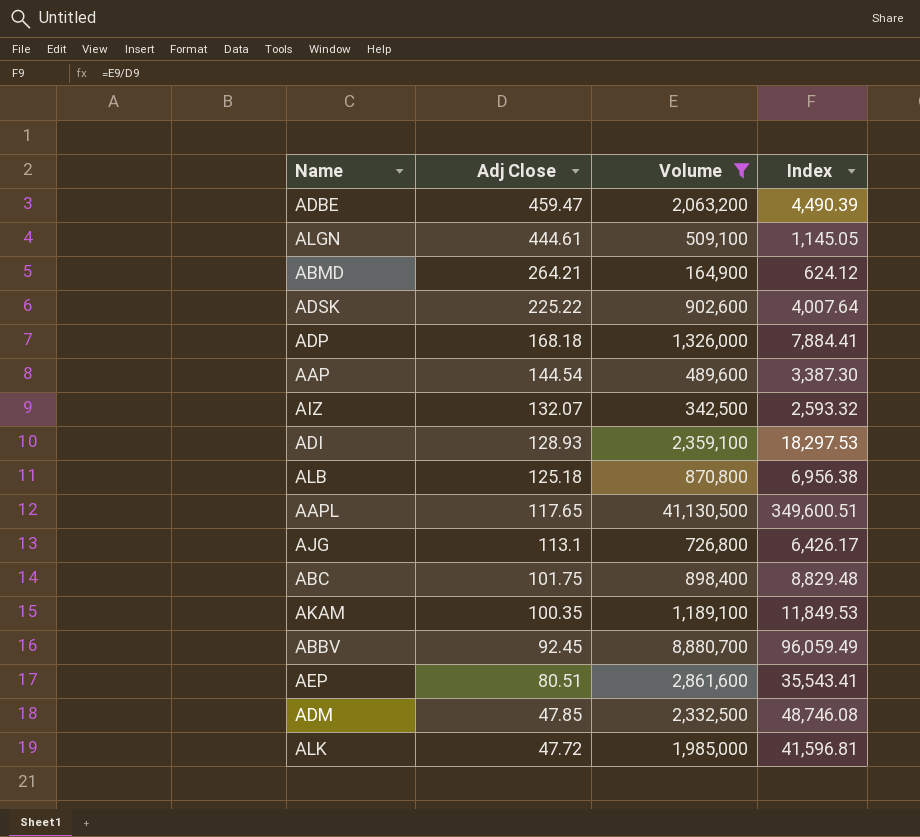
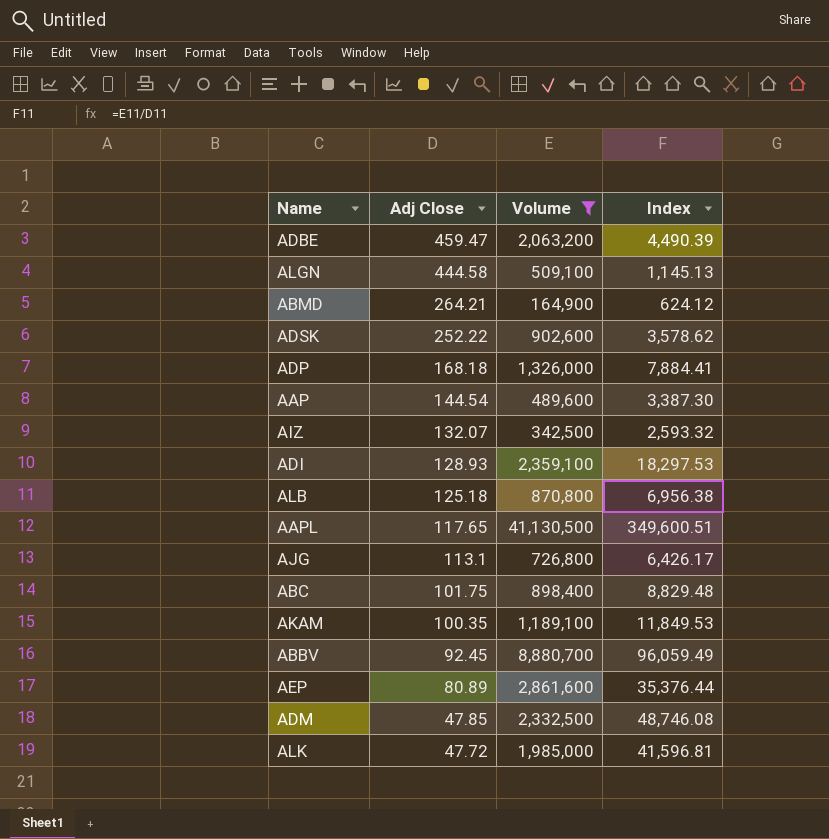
ALGN | Adj Close: 444.61 -> 444.58
ALGN | Index: 1,145.05 -> 1,145.13
ADSK | Adj Close: 225.22 -> 252.22
ADSK | Index: 4,007.64 -> 3,578.62
AEP | Adj Close: 80.51 -> 80.89
AEP | Index: 35,543.41 -> 35,376.44

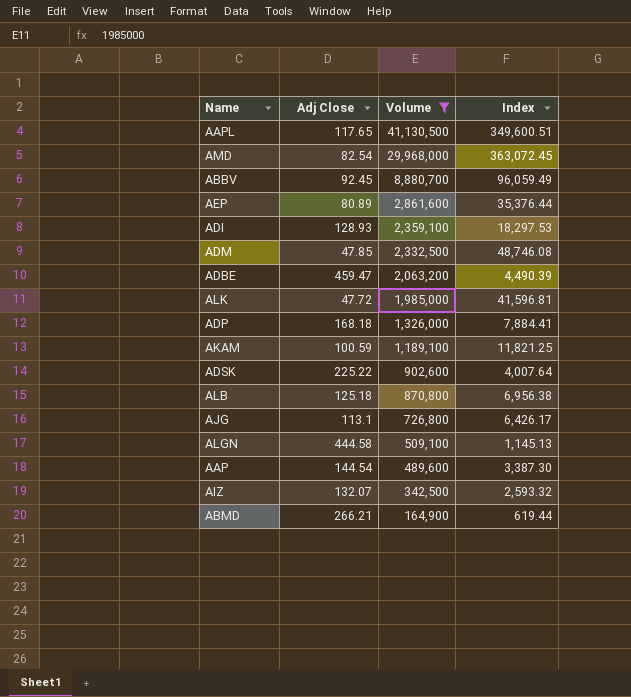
row order: Adj Close descending -> Volume descending
row ABC: 101.75 | 898,400 | 8,829.48 -> none
row AMD: none -> 82.54 | 29,968,000 | 363,072.45
AKAM | Adj Close: 100.35 -> 100.59
AKAM | Index: 11,849.53 -> 11,821.25
ADSK | Adj Close: 252.22 -> 225.22
ADSK | Index: 3,578.62 -> 4,007.64
ABMD | Adj Close: 264.21 -> 266.21
ABMD | Index: 624.12 -> 619.44

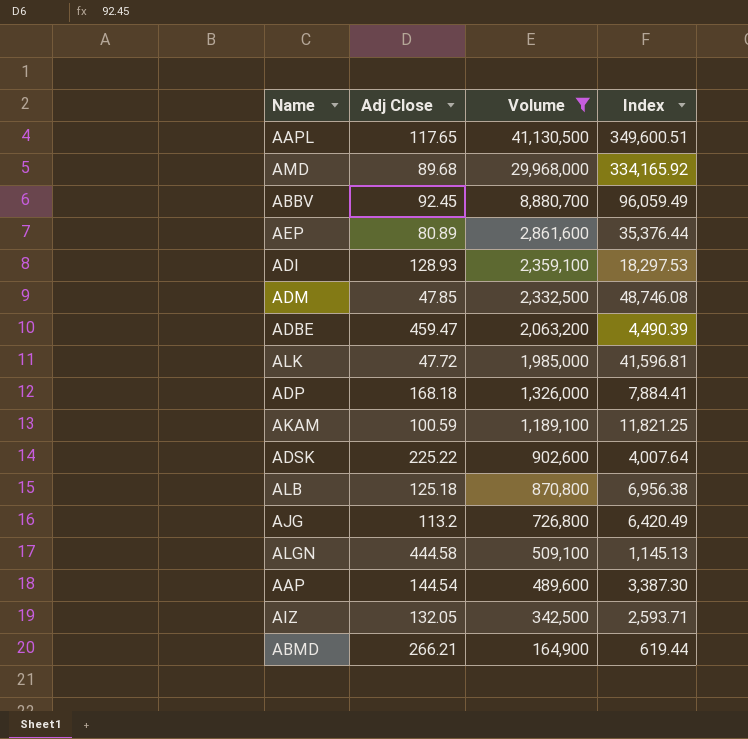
AMD | Adj Close: 82.54 -> 89.68
AMD | Index: 363,072.45 -> 334,165.92
AJG | Adj Close: 113.1 -> 113.2
AJG | Index: 6,426.17 -> 6,420.49
AIZ | Adj Close: 132.07 -> 132.05
AIZ | Index: 2,593.32 -> 2,593.71

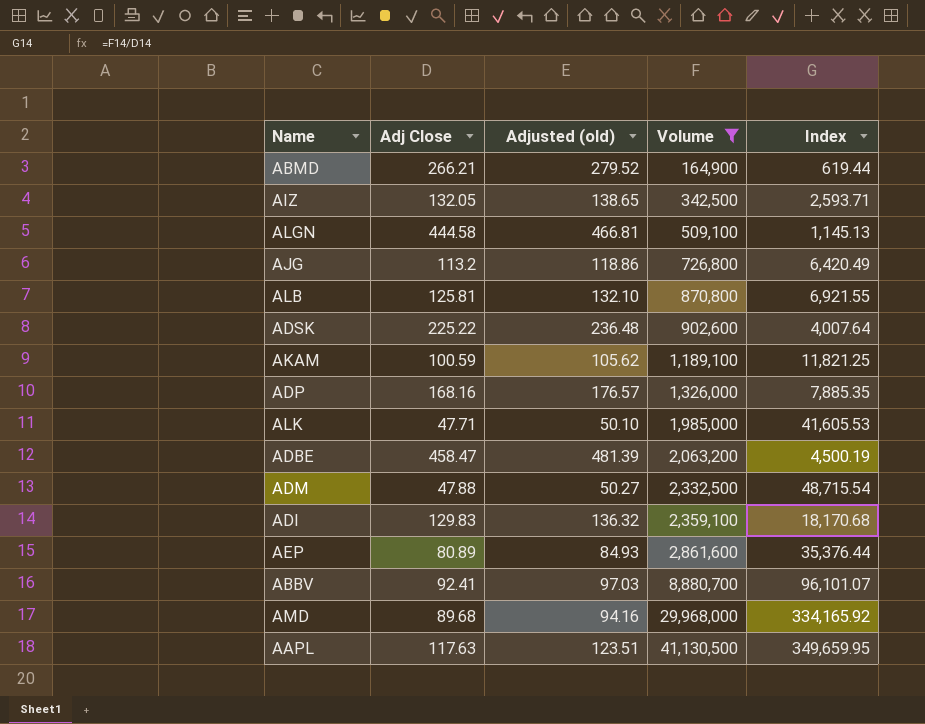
row order: Volume descending -> Volume ascending
column Adjusted (old) | formula: none -> [Adj Close] * 1.05
row AAP: 144.54 | 489,600 | 3,387.30 -> none
ALB | Adj Close: 125.18 -> 125.81
ALB | Index: 6,956.38 -> 6,921.55
ADP | Adj Close: 168.18 -> 168.16
ADP | Index: 7,884.41 -> 7,885.35
ALK | Adj Close: 47.72 -> 47.71
ALK | Index: 41,596.81 -> 41,605.53
ADBE | Adj Close: 459.47 -> 458.47
ADBE | Index: 4,490.39 -> 4,500.19
ADM | Adj Close: 47.85 -> 47.88
ADM | Index: 48,746.08 -> 48,715.54
ADI | Adj Close: 128.93 -> 129.83
ADI | Index: 18,297.53 -> 18,170.68
ABBV | Adj Close: 92.45 -> 92.41
ABBV | Index: 96,059.49 -> 96,101.07
AAPL | Adj Close: 117.65 -> 117.63
AAPL | Index: 349,600.51 -> 349,659.95

